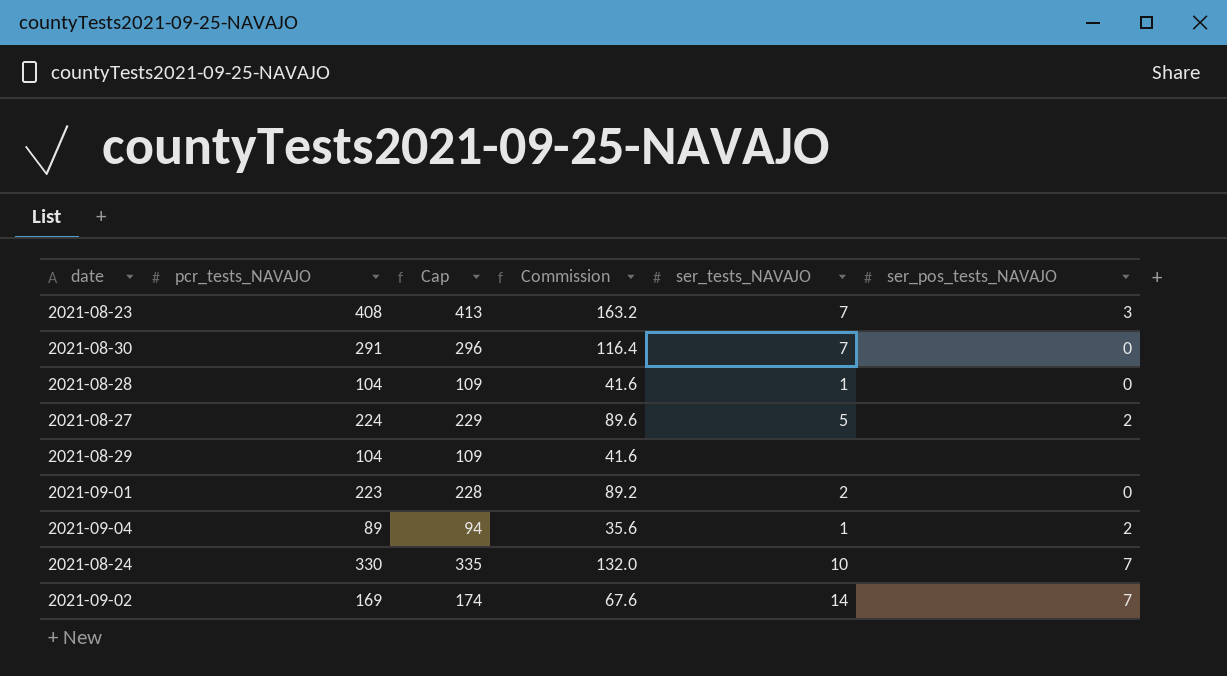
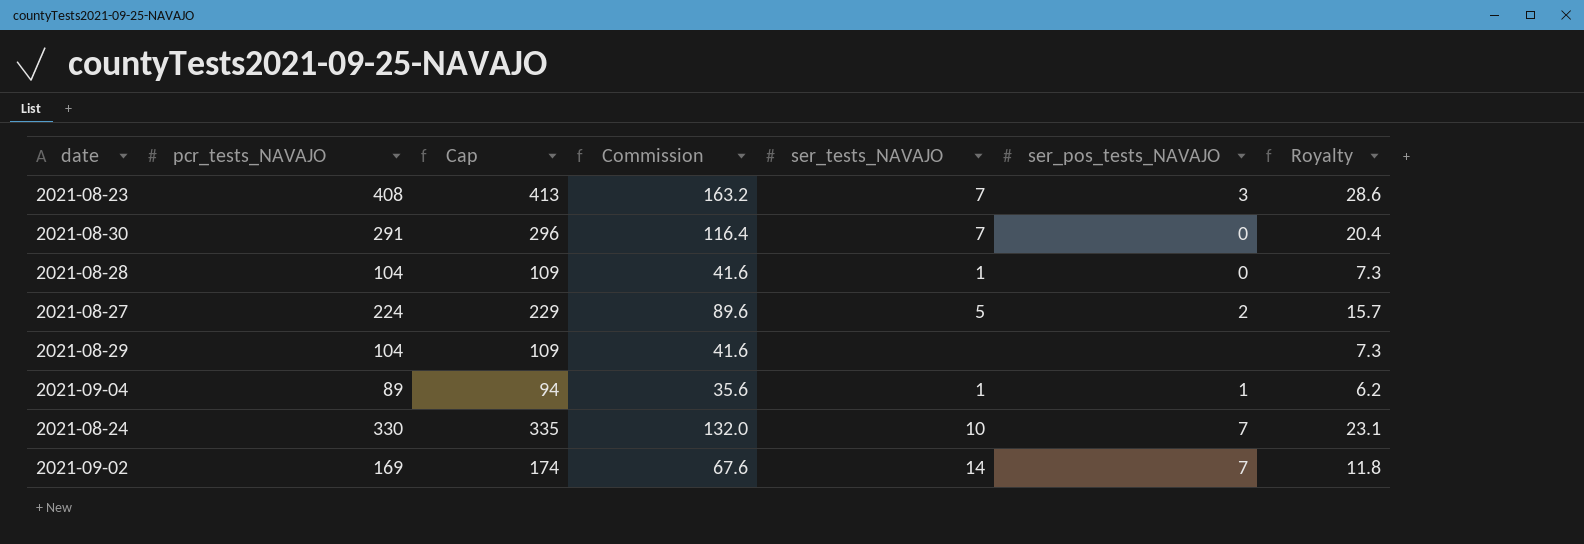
column Royalty | formula: none -> [pcr_tests_NAVAJO] * 0.07
row 2021-09-01: 223 | 228 | 89.2 | 2 | 0 -> none
2021-09-04 | ser_pos_tests_NAVAJO: 2 -> 1

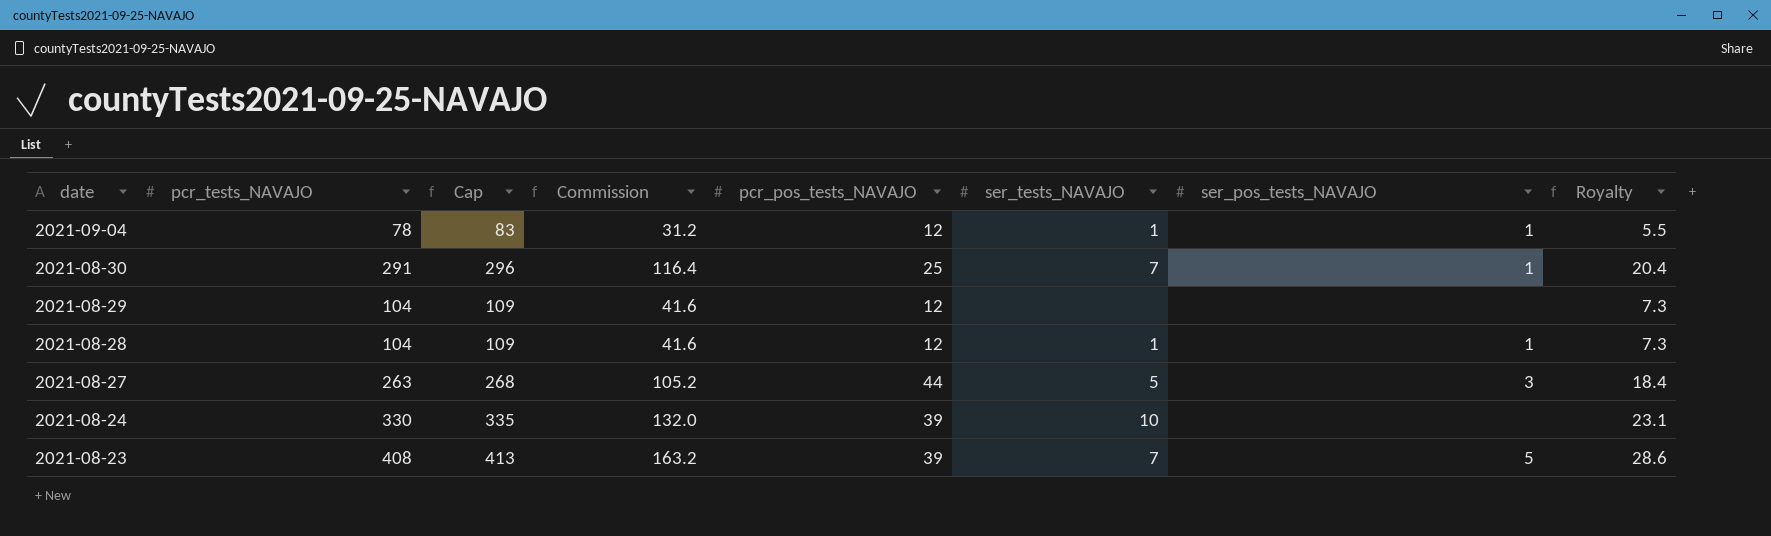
row order: none -> date descending
column pcr_pos_tests_NAVAJO | position: none -> 5
row 2021-09-02: 169 | 174 | 67.6 | 14 | 7 | 11.8 -> none
2021-09-04 | pcr_tests_NAVAJO: 89 -> 78
2021-09-04 | Cap: 94 -> 83
2021-09-04 | Commission: 35.6 -> 31.2
2021-09-04 | Royalty: 6.2 -> 5.5
2021-08-30 | ser_pos_tests_NAVAJO: 0 -> 1
2021-08-28 | ser_pos_tests_NAVAJO: 0 -> 1
2021-08-27 | pcr_tests_NAVAJO: 224 -> 263
2021-08-27 | Cap: 229 -> 268
2021-08-27 | Commission: 89.6 -> 105.2
2021-08-27 | ser_pos_tests_NAVAJO: 2 -> 3
2021-08-27 | Royalty: 15.7 -> 18.4
2021-08-24 | ser_pos_tests_NAVAJO: 7 -> none
2021-08-23 | ser_pos_tests_NAVAJO: 3 -> 5

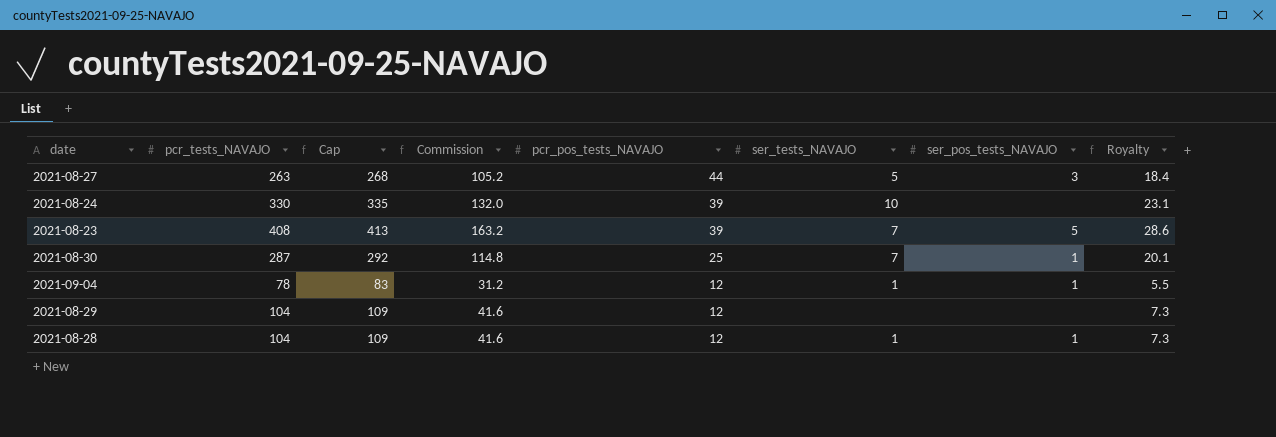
row order: date descending -> pcr_pos_tests_NAVAJO descending
2021-08-30 | pcr_tests_NAVAJO: 291 -> 287
2021-08-30 | Cap: 296 -> 292
2021-08-30 | Commission: 116.4 -> 114.8
2021-08-30 | Royalty: 20.4 -> 20.1

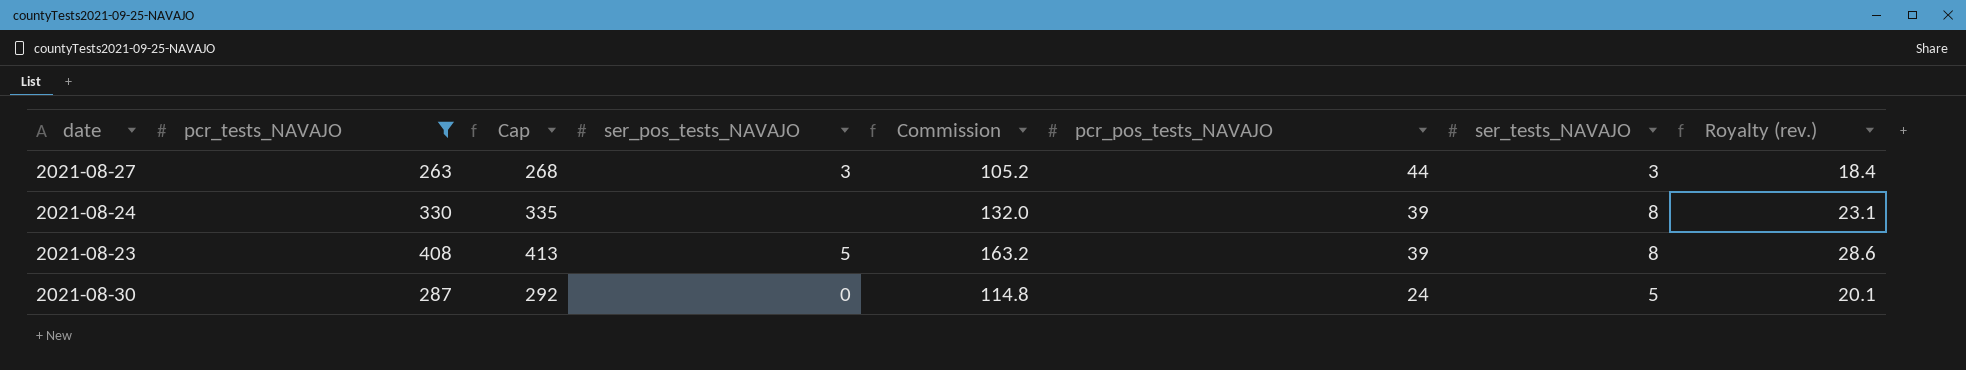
filter: none -> pcr_tests_NAVAJO >= 263
column ser_pos_tests_NAVAJO | position: 7 -> 4
column name: Royalty -> Royalty (rev.)
2021-08-27 | ser_tests_NAVAJO: 5 -> 3
2021-08-24 | ser_tests_NAVAJO: 10 -> 8
2021-08-23 | ser_tests_NAVAJO: 7 -> 8
2021-08-30 | ser_pos_tests_NAVAJO: 1 -> 0
2021-08-30 | pcr_pos_tests_NAVAJO: 25 -> 24
2021-08-30 | ser_tests_NAVAJO: 7 -> 5

